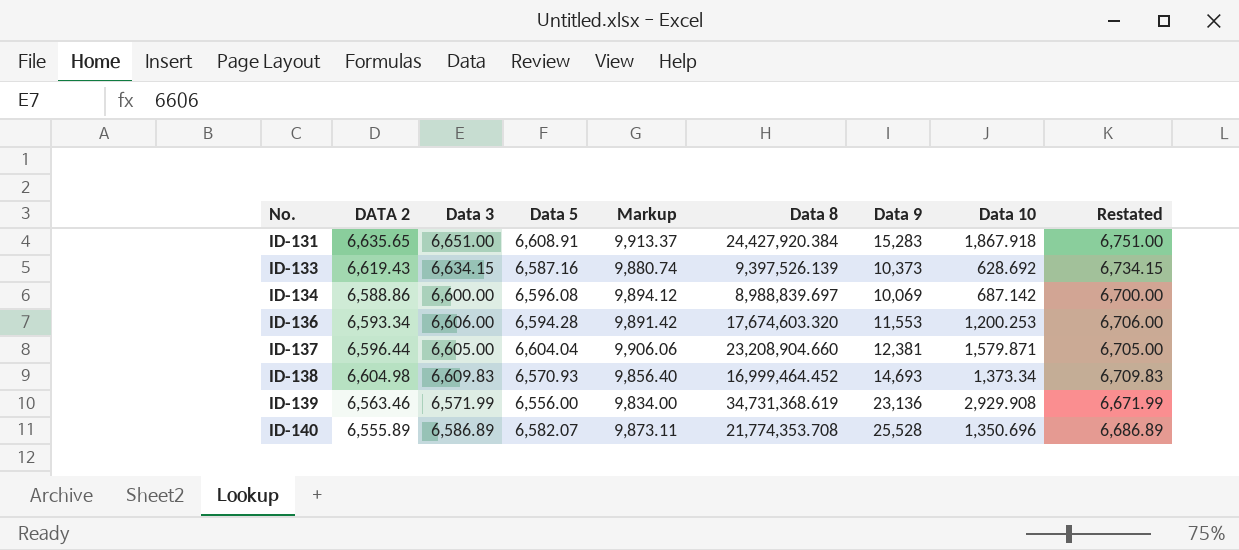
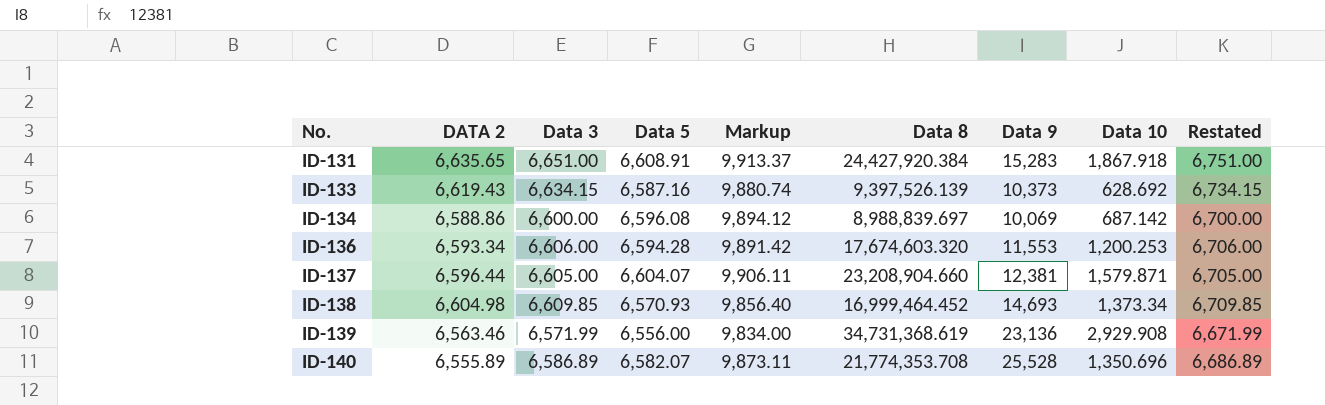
ID-137 | Data 5: 6,604.04 -> 6,604.07
ID-137 | Markup: 9,906.06 -> 9,906.11
ID-138 | Data 3: 6,609.83 -> 6,609.85
ID-138 | Restated: 6,709.83 -> 6,709.85

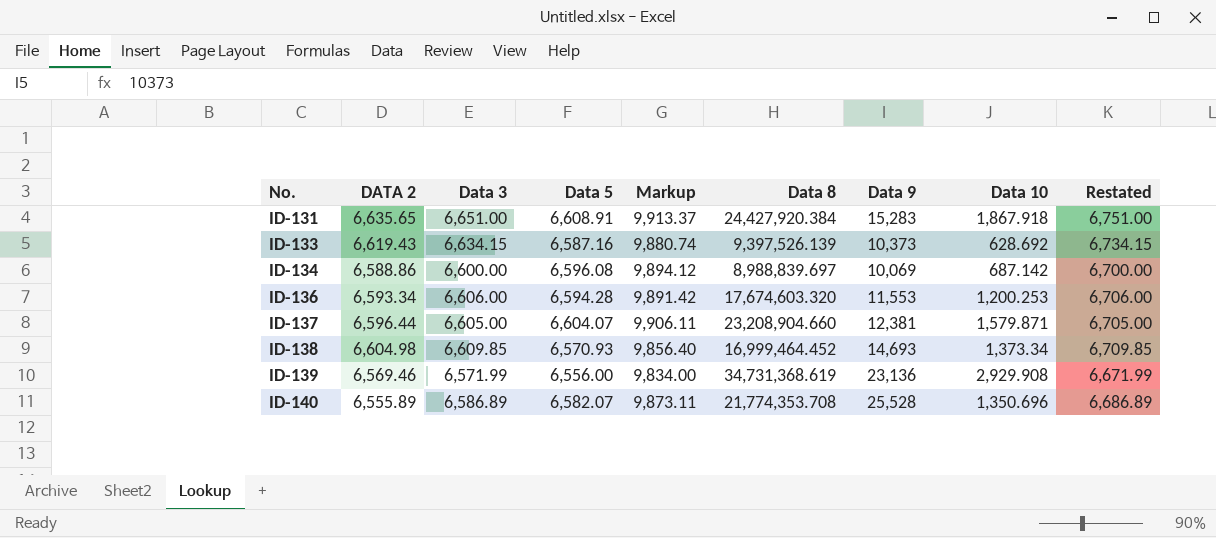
ID-139 | DATA 2: 6,563.46 -> 6,569.46

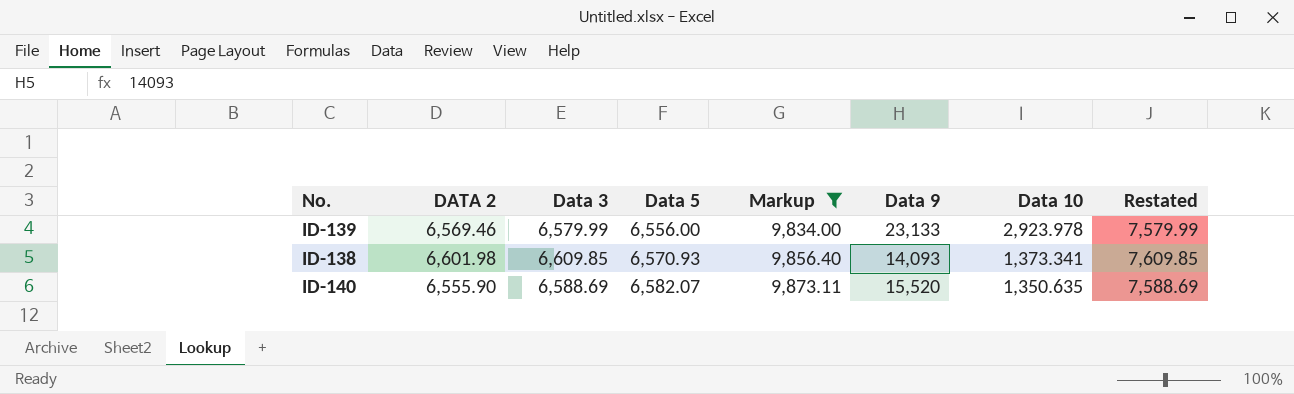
filter: none -> Markup <= 9,873.11
row order: No. ascending -> Data 5 ascending
column Data 8 | position: 6 -> none
column Restated | formula: [Data 3] + 100 -> [Data 3] + 1000
ID-139 | Data 3: 6,571.99 -> 6,579.99
ID-139 | Data 9: 23,136 -> 23,133
ID-139 | Data 10: 2,929.908 -> 2,923.978
ID-138 | DATA 2: 6,604.98 -> 6,601.98
ID-138 | Data 9: 14,693 -> 14,093
ID-138 | Data 10: 1,373.34 -> 1,373.341
ID-140 | DATA 2: 6,555.89 -> 6,555.90
ID-140 | Data 3: 6,586.89 -> 6,588.69
ID-140 | Data 9: 25,528 -> 15,520
ID-140 | Data 10: 1,350.696 -> 1,350.635

